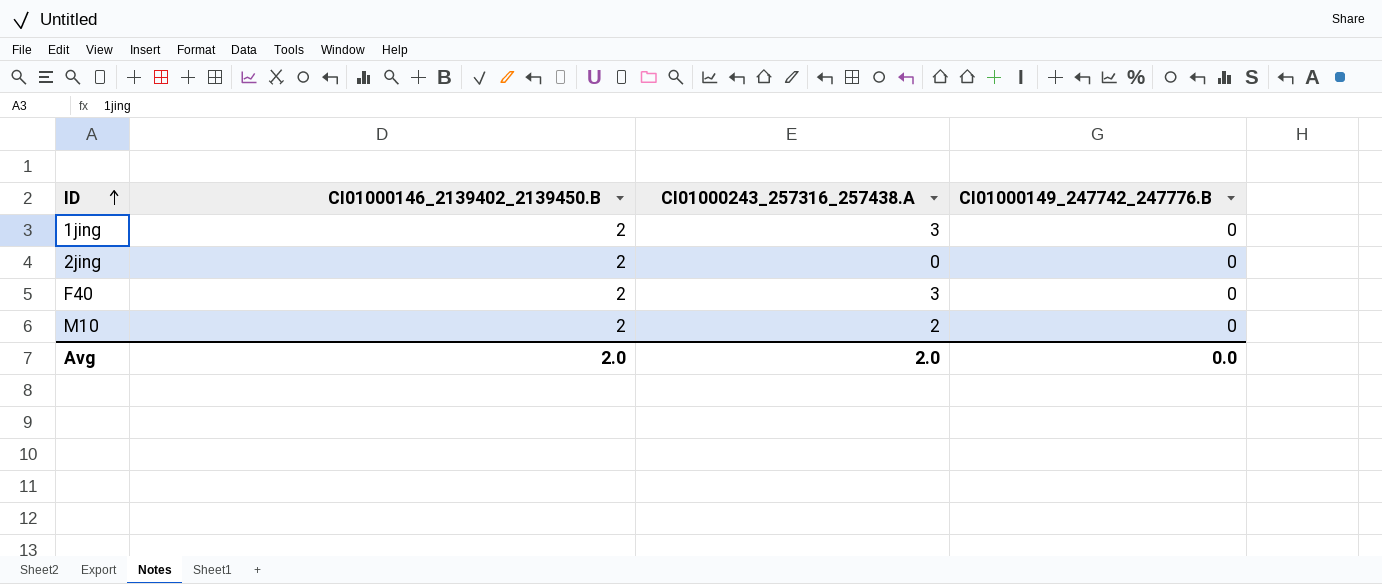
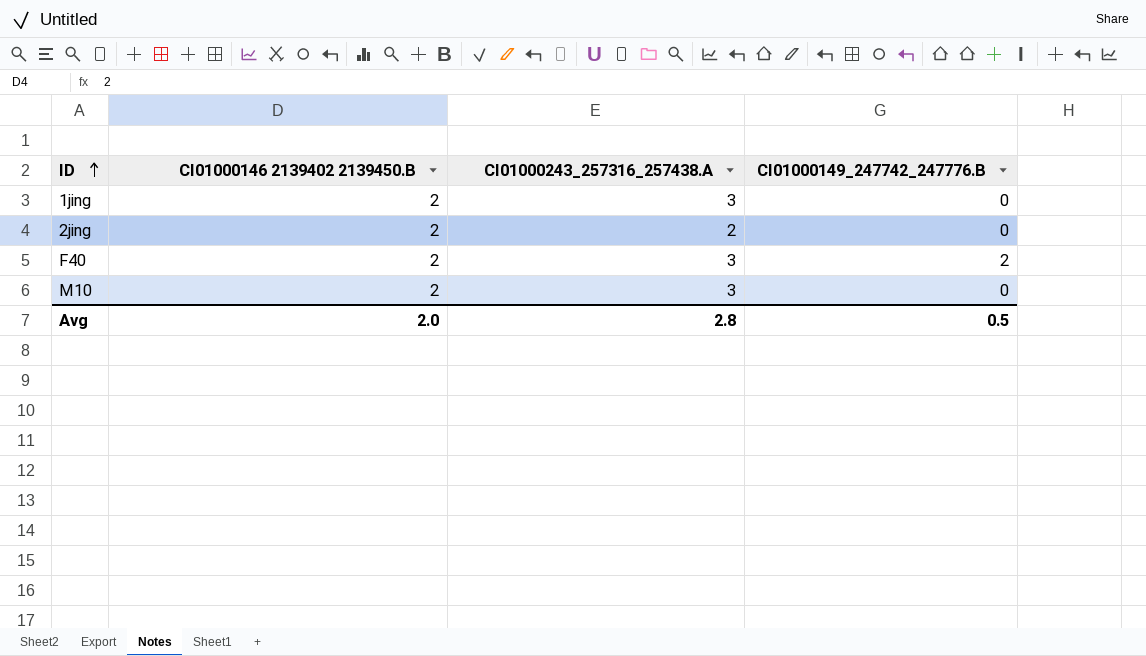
column name: CI01000146_2139402_2139450.B -> CI01000146 2139402 2139450.B
2jing | CI01000243_257316_257438.A: 0 -> 2
F40 | CI01000149_247742_247776.B: 0 -> 2
M10 | CI01000243_257316_257438.A: 2 -> 3
Avg | CI01000243_257316_257438.A: 2.0 -> 2.8
Avg | CI01000149_247742_247776.B: 0.0 -> 0.5

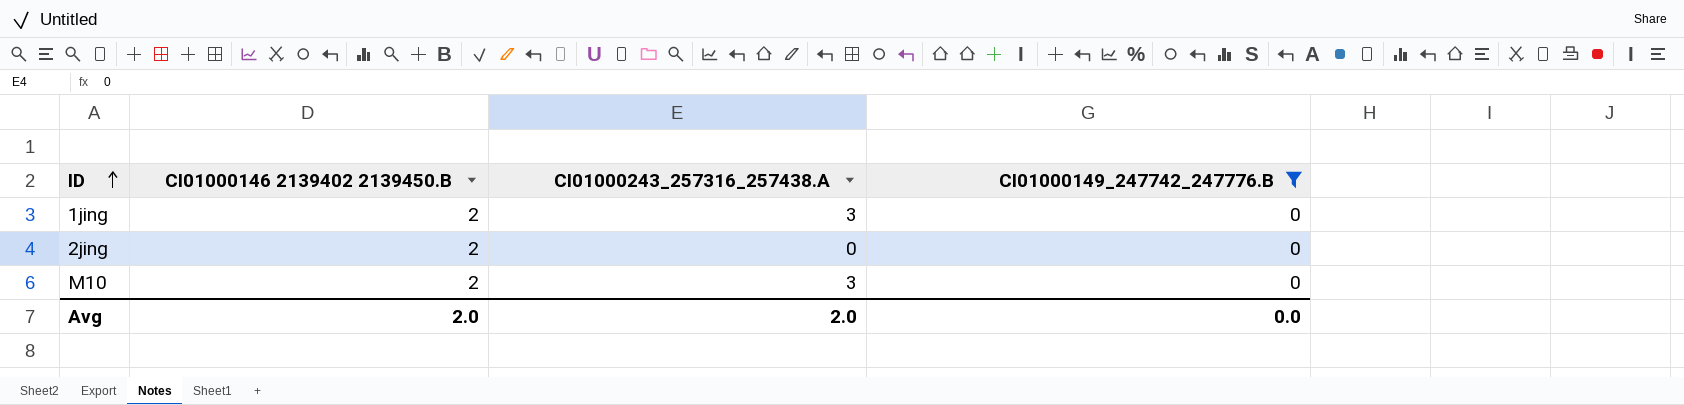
filter: none -> CI01000149_247742_247776.B = 0
2jing | CI01000243_257316_257438.A: 2 -> 0
Avg | CI01000243_257316_257438.A: 2.8 -> 2.0
Avg | CI01000149_247742_247776.B: 0.5 -> 0.0

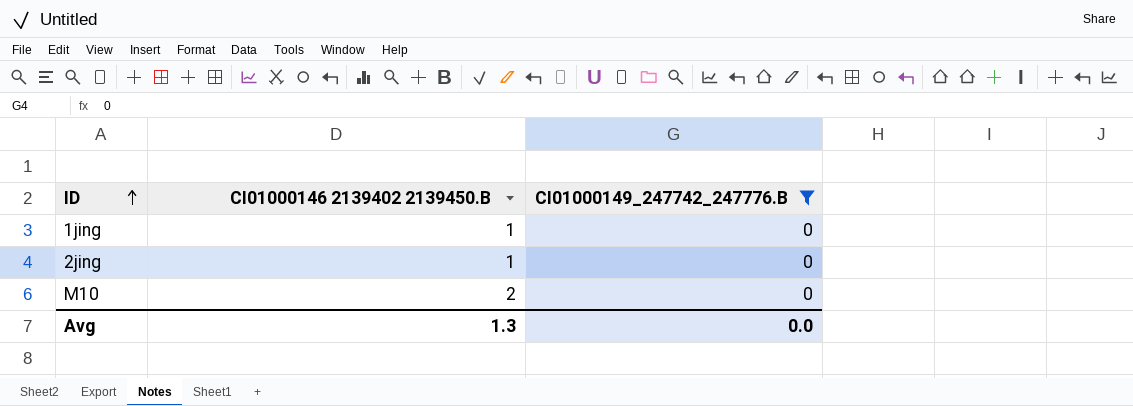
column CI01000243_257316_257438.A | position: 3 -> none
1jing | CI01000146 2139402 2139450.B: 2 -> 1
2jing | CI01000146 2139402 2139450.B: 2 -> 1
Avg | CI01000146 2139402 2139450.B: 2.0 -> 1.3

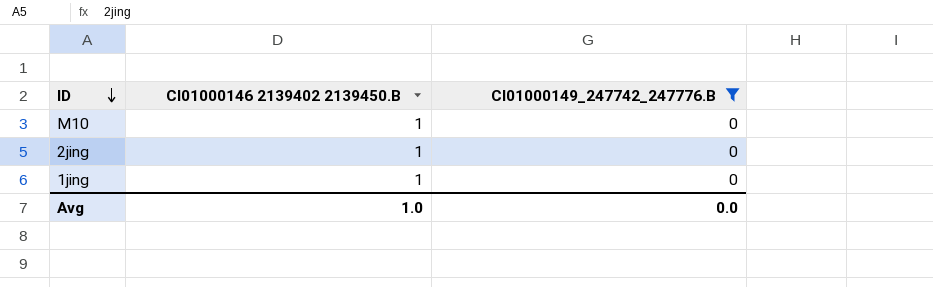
row order: ID ascending -> ID descending
M10 | CI01000146 2139402 2139450.B: 2 -> 1
Avg | CI01000146 2139402 2139450.B: 1.3 -> 1.0

